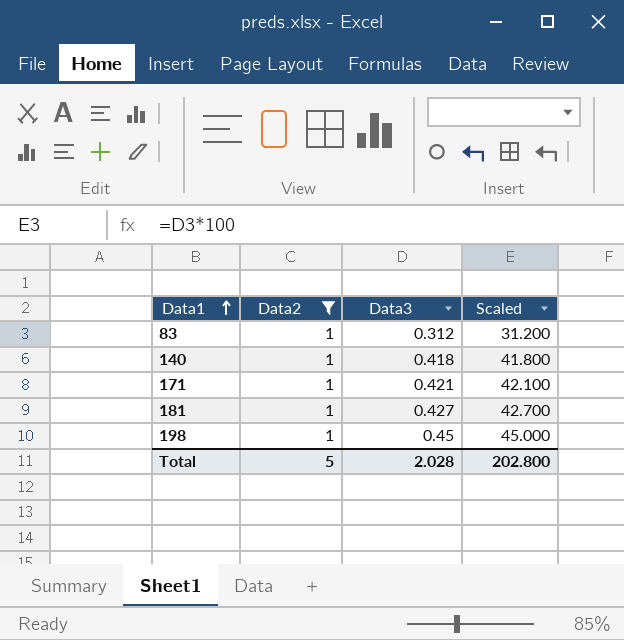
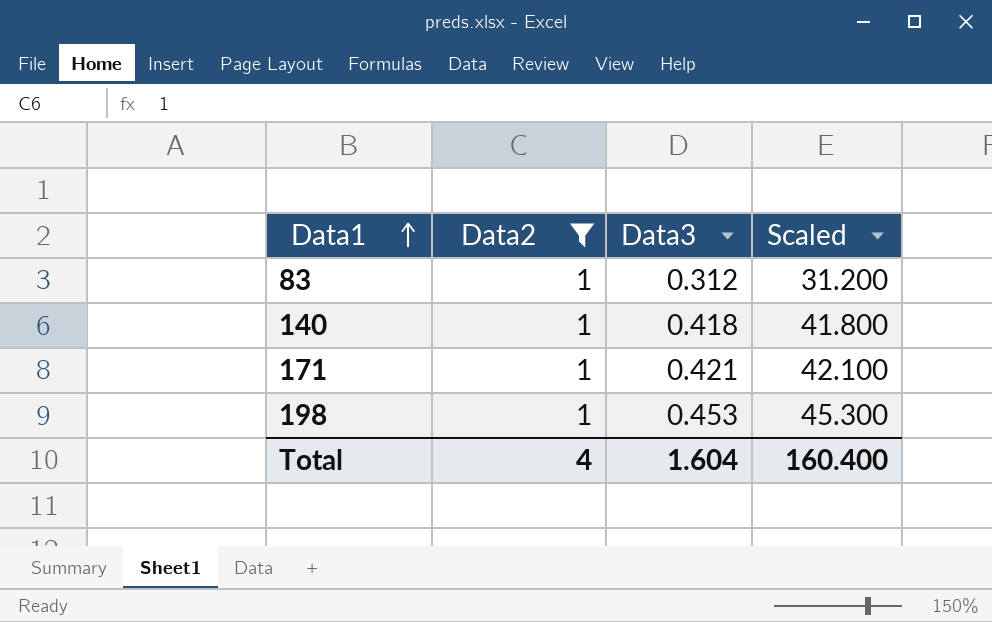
row 181: 1 | 0.427 | 42.700 -> none
198 | Data3: 0.45 -> 0.453
198 | Scaled: 45.000 -> 45.300
Total | Data2: 5 -> 4
Total | Data3: 2.028 -> 1.604
Total | Scaled: 202.800 -> 160.400

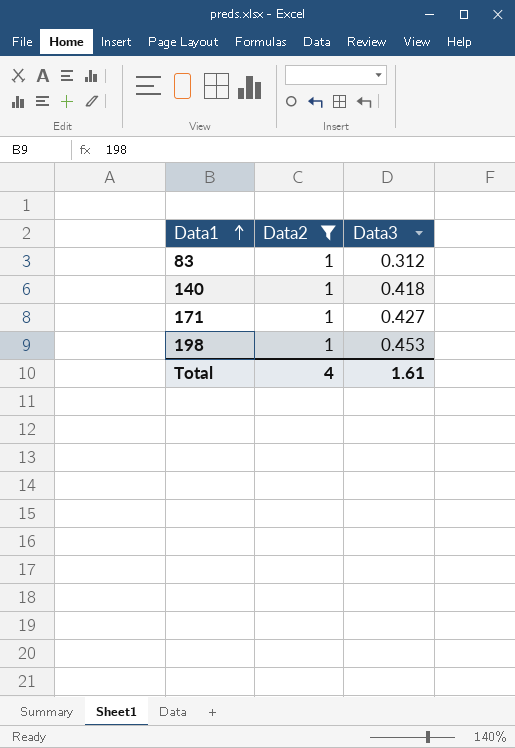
column Scaled | formula: [Data3] * 100 -> none
171 | Data3: 0.421 -> 0.427
Total | Data3: 1.604 -> 1.61

